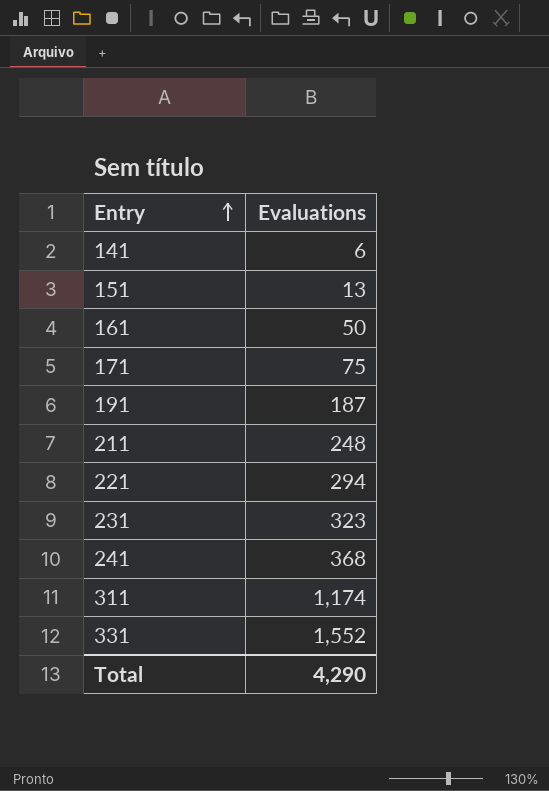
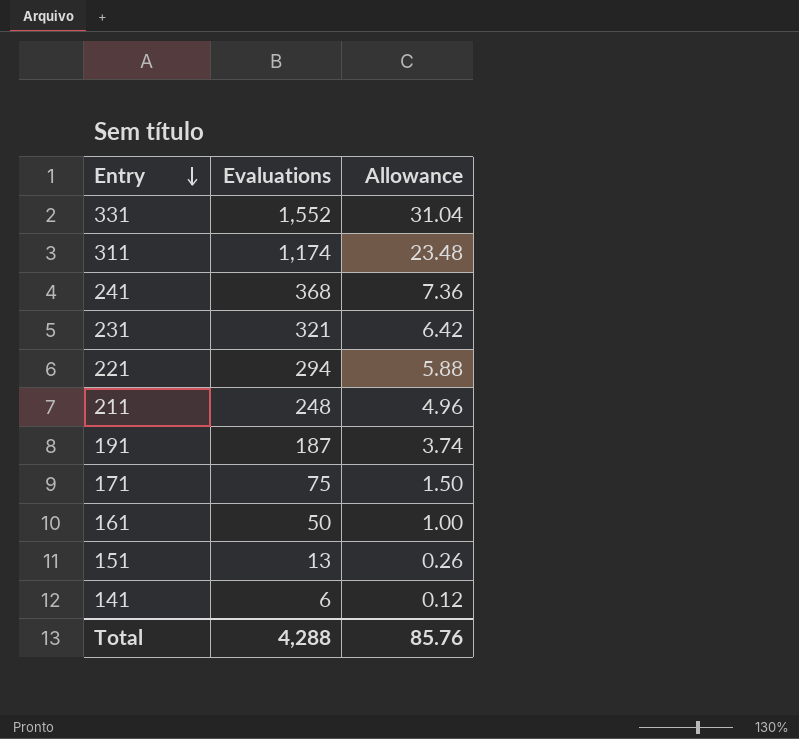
row order: Entry ascending -> Entry descending
column Allowance | formula: none -> [Evaluations] * 0.02
231 | Evaluations: 323 -> 321
Total | Evaluations: 4,290 -> 4,288

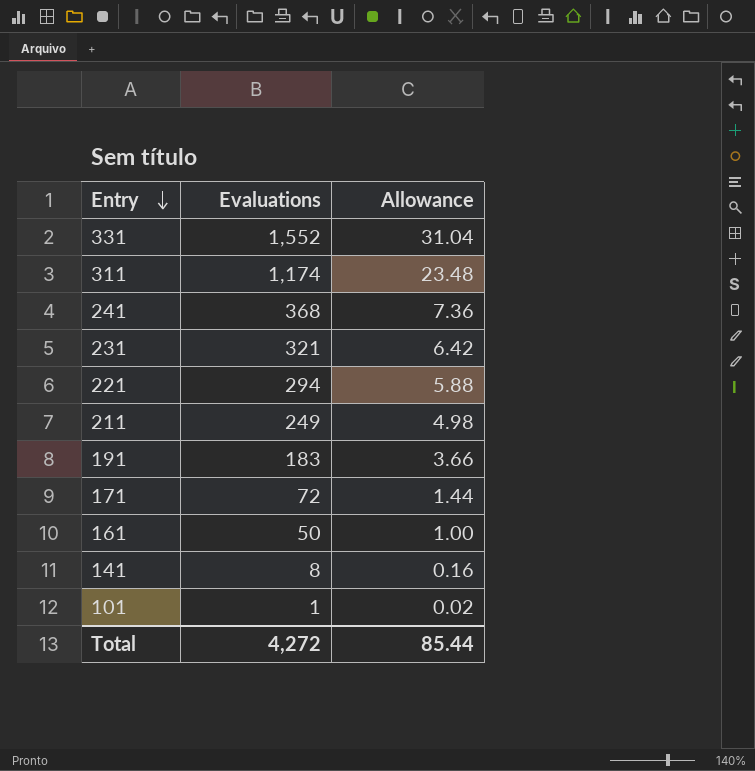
row 151: 13 | 0.26 -> none
211 | Evaluations: 248 -> 249
211 | Allowance: 4.96 -> 4.98
191 | Evaluations: 187 -> 183
191 | Allowance: 3.74 -> 3.66
171 | Evaluations: 75 -> 72
171 | Allowance: 1.50 -> 1.44
141 | Evaluations: 6 -> 8
141 | Allowance: 0.12 -> 0.16
row 101: none -> 1 | 0.02
Total | Evaluations: 4,288 -> 4,272
Total | Allowance: 85.76 -> 85.44

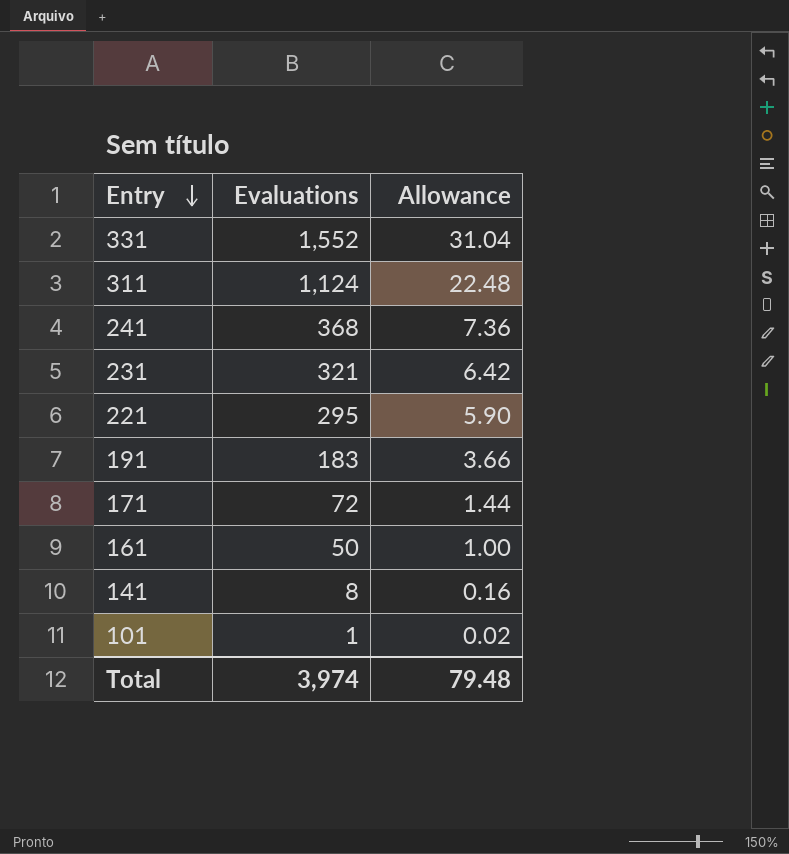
row 211: 249 | 4.98 -> none
311 | Evaluations: 1,174 -> 1,124
311 | Allowance: 23.48 -> 22.48
221 | Evaluations: 294 -> 295
221 | Allowance: 5.88 -> 5.90
Total | Evaluations: 4,272 -> 3,974
Total | Allowance: 85.44 -> 79.48

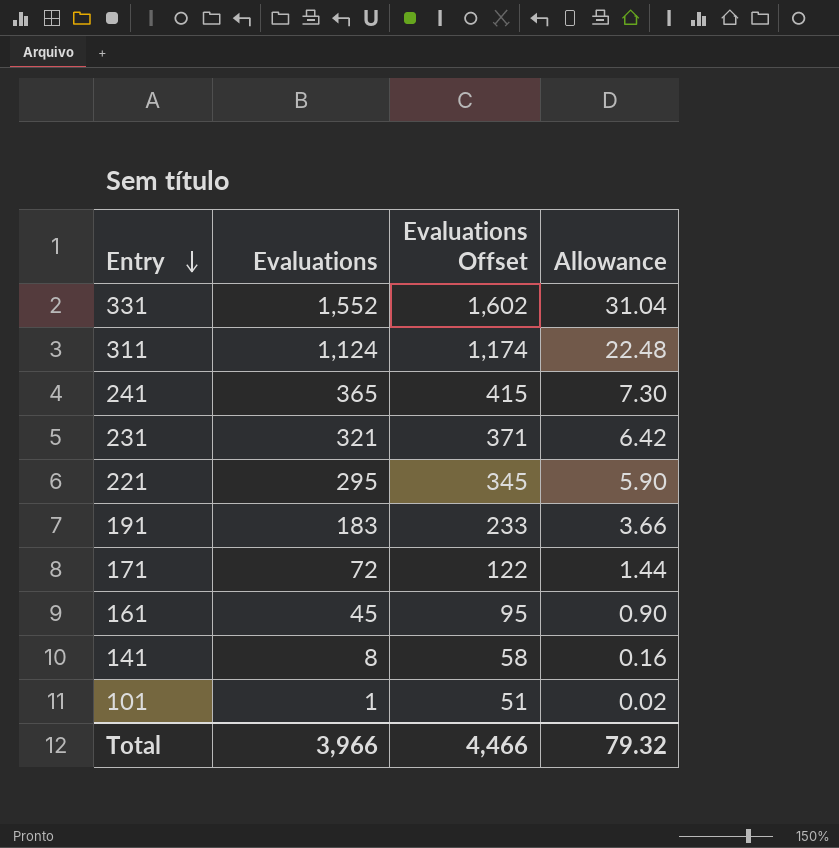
column Evaluations Offset | formula: none -> [Evaluations] + 50
241 | Evaluations: 368 -> 365
241 | Allowance: 7.36 -> 7.30
161 | Evaluations: 50 -> 45
161 | Allowance: 1.00 -> 0.90
Total | Evaluations: 3,974 -> 3,966
Total | Allowance: 79.48 -> 79.32

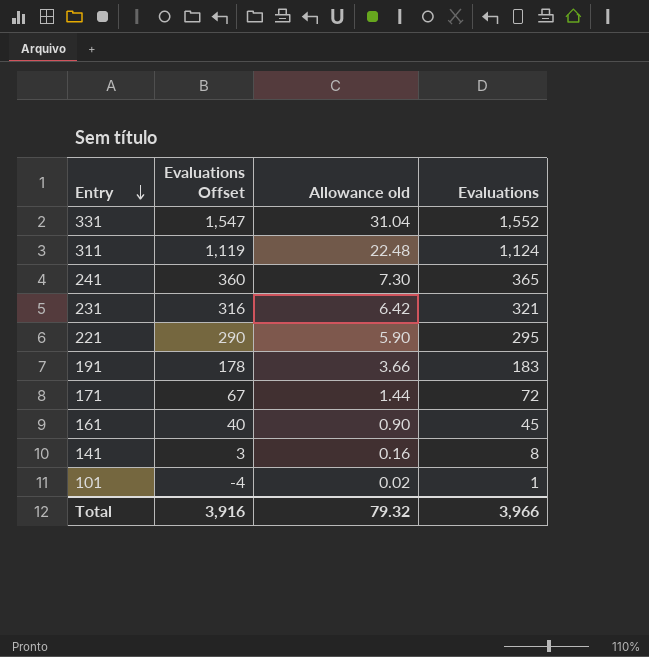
column Evaluations Offset | formula: [Evaluations] + 50 -> [Evaluations] - 5
column name: Allowance -> Allowance old
column Evaluations | position: 2 -> 4
Total | Evaluations Offset: 4,466 -> 3,916

